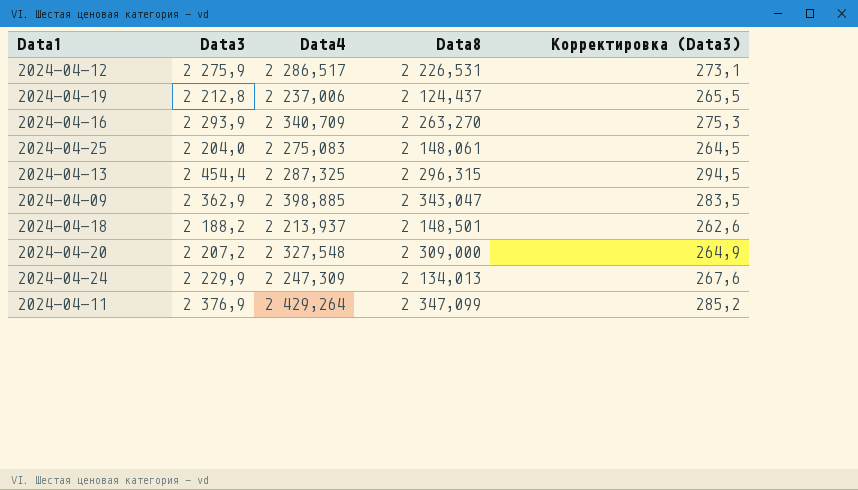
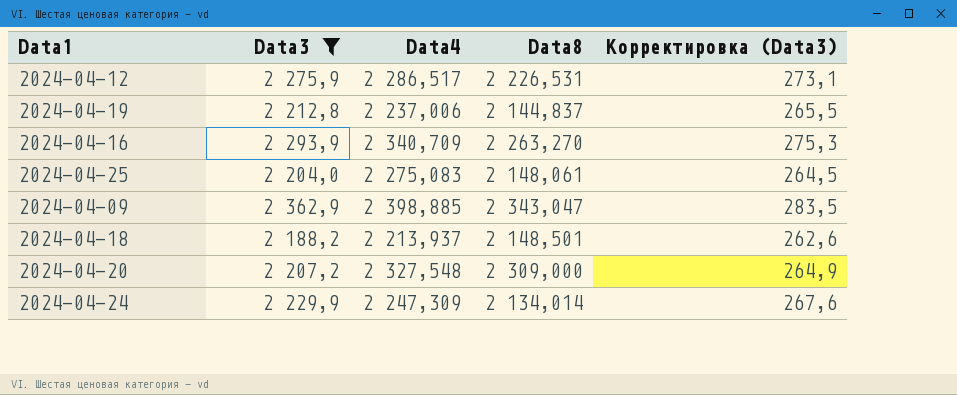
filter: none -> Data3 <= 2 362,9
2024-04-19 | Data8: 2 124,437 -> 2 144,837
2024-04-24 | Data8: 2 134,013 -> 2 134,014

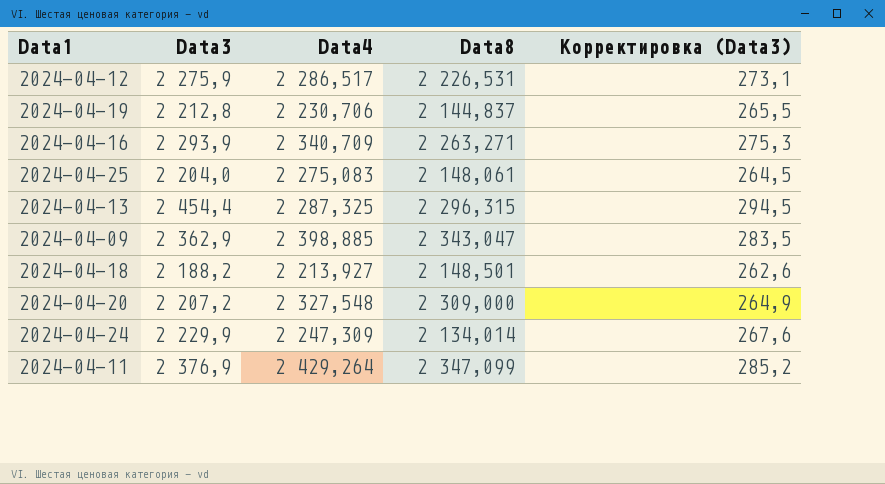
filter: Data3 <= 2 362,9 -> none
2024-04-19 | Data4: 2 237,006 -> 2 230,706
2024-04-16 | Data8: 2 263,270 -> 2 263,271
2024-04-18 | Data4: 2 213,937 -> 2 213,927

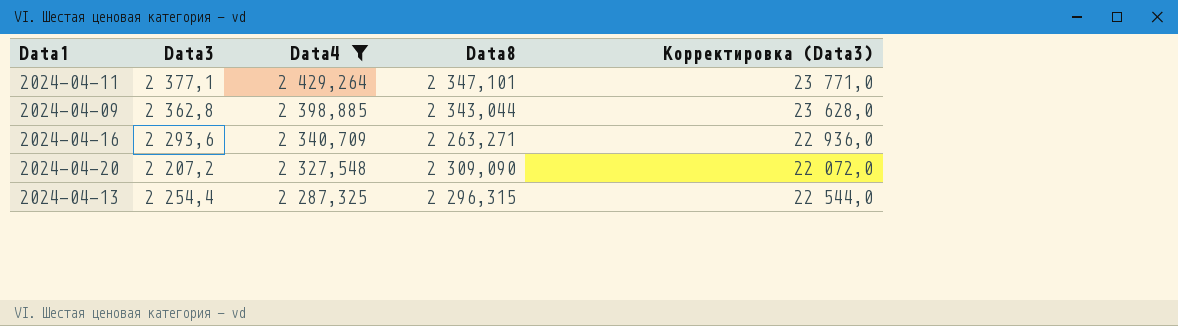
filter: none -> Data4 >= 2 287,325
row order: none -> Data4 descending
column Корректировка (Data3) | formula: [Data3] * 0,12 -> [Data3] * 10
2024-04-11 | Data3: 2 376,9 -> 2 377,1
2024-04-11 | Data8: 2 347,099 -> 2 347,101
2024-04-09 | Data3: 2 362,9 -> 2 362,8
2024-04-09 | Data8: 2 343,047 -> 2 343,044
2024-04-16 | Data3: 2 293,9 -> 2 293,6
2024-04-20 | Data8: 2 309,000 -> 2 309,090
2024-04-13 | Data3: 2 454,4 -> 2 254,4

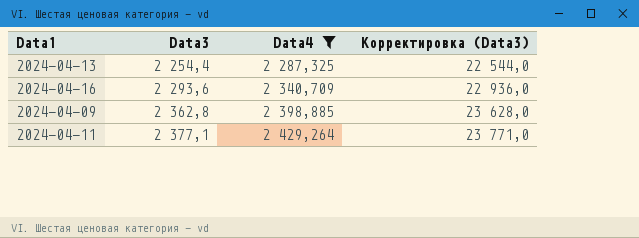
row order: Data4 descending -> Data3 ascending
column Data8 | position: 4 -> none
row 2024-04-20: 2 207,2 | 2 327,548 | 2 309,090 | 22 072,0 -> none

